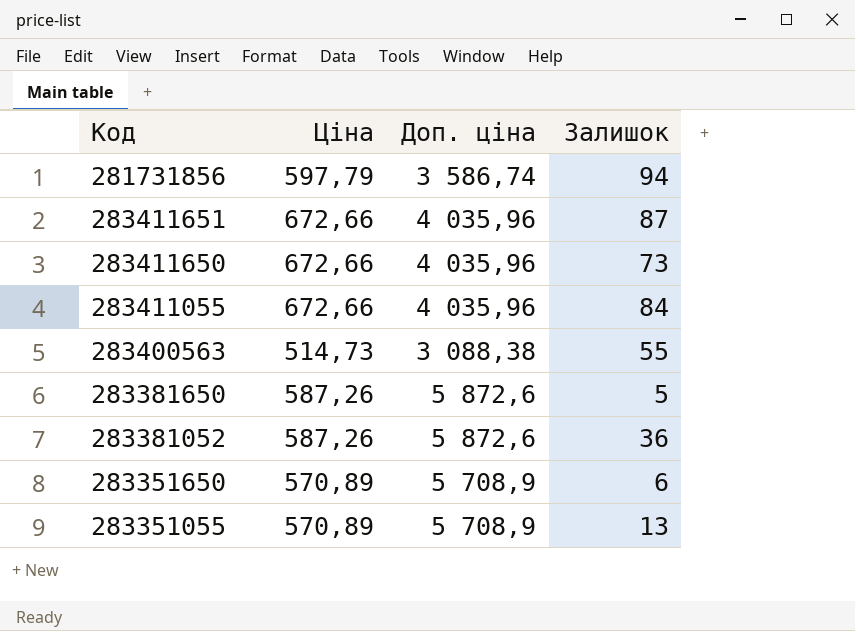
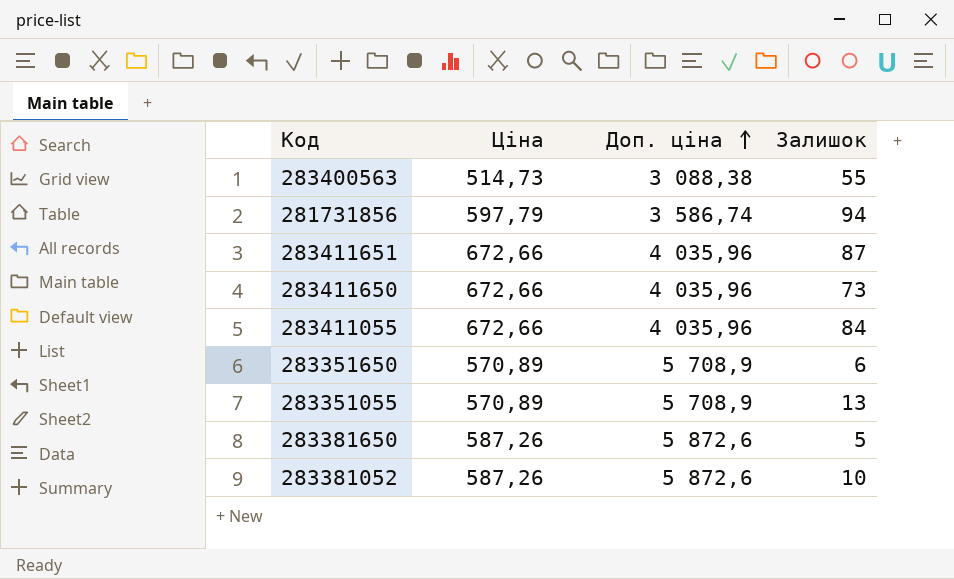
row order: none -> Доп. ціна ascending
283381052 | Залишок: 36 -> 10

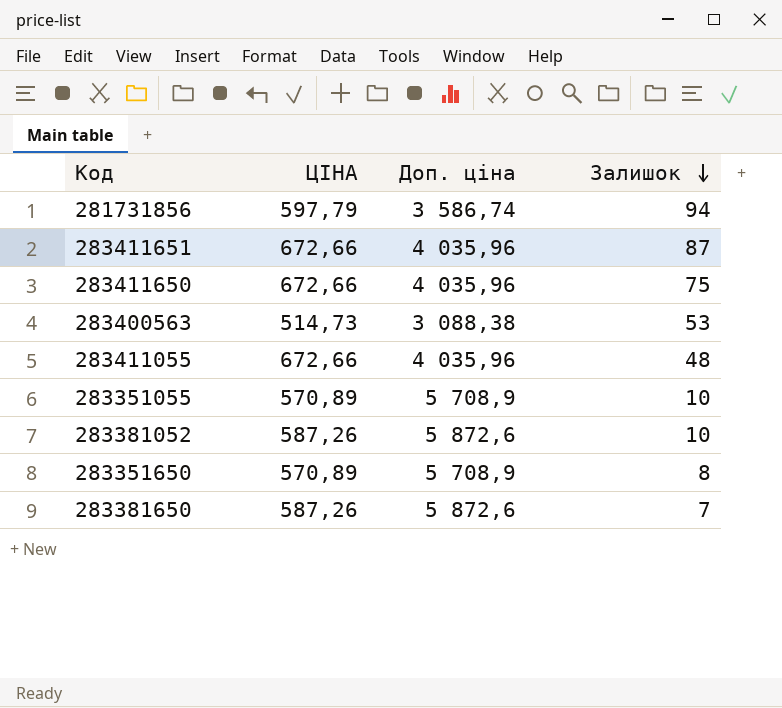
row order: Доп. ціна ascending -> Залишок descending
column name: Ціна -> ЦІНА
283411650 | Залишок: 73 -> 75
283400563 | Залишок: 55 -> 53
283411055 | Залишок: 84 -> 48
283351055 | Залишок: 13 -> 10
283351650 | Залишок: 6 -> 8
283381650 | Залишок: 5 -> 7

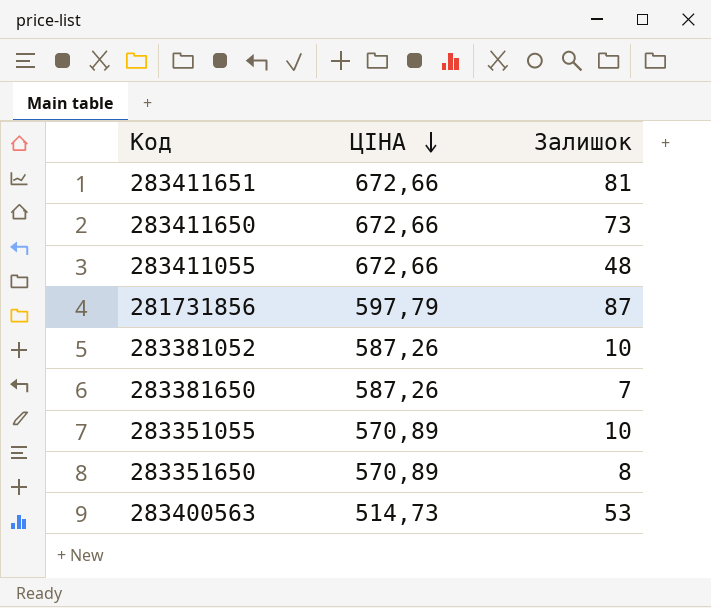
row order: Залишок descending -> ЦІНА descending
column Доп. ціна | position: 3 -> none
283411651 | Залишок: 87 -> 81
283411650 | Залишок: 75 -> 73
281731856 | Залишок: 94 -> 87

